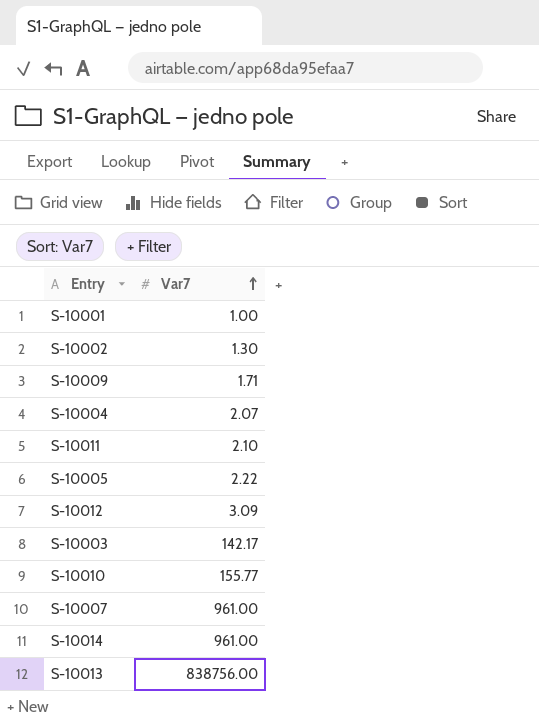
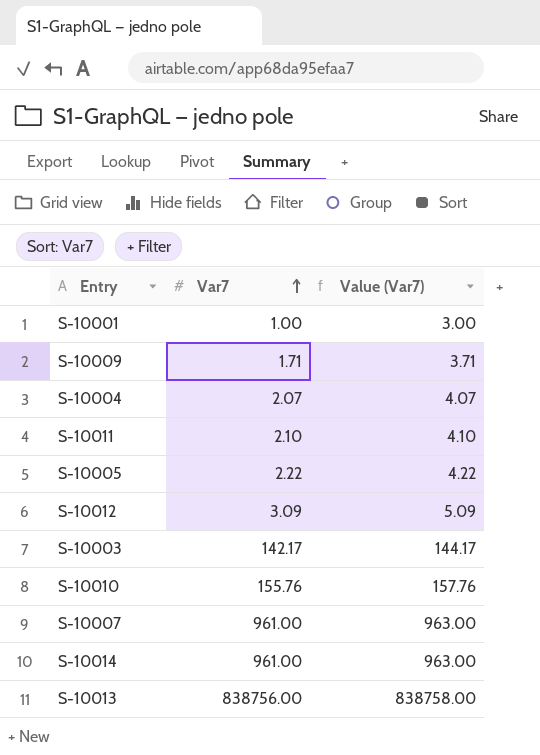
column Value (Var7) | formula: none -> [Var7] + 2
row S-10002: 1.30 -> none
S-10010 | Var7: 155.77 -> 155.76

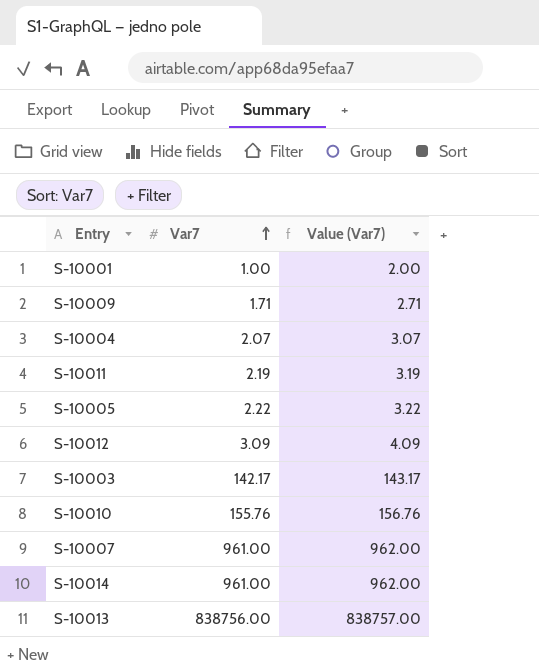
column Value (Var7) | formula: [Var7] + 2 -> [Var7] + 1
S-10011 | Var7: 2.10 -> 2.19

